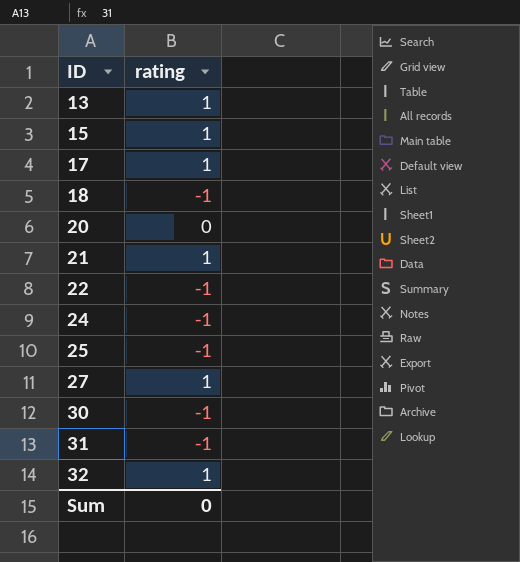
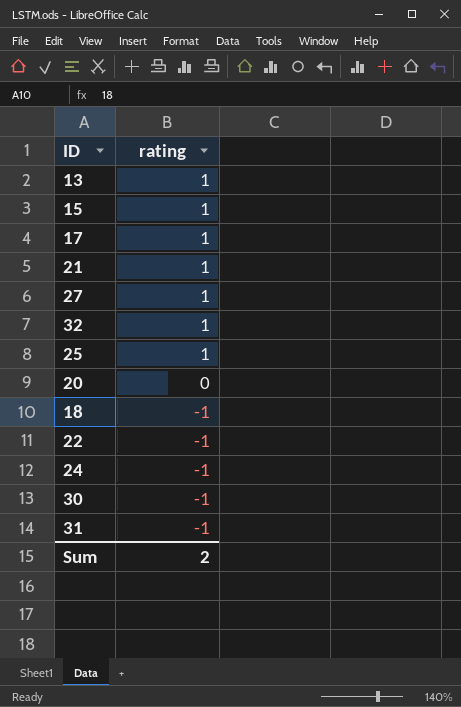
row order: ID ascending -> rating descending
25 | rating: -1 -> 1
Sum | rating: 0 -> 2

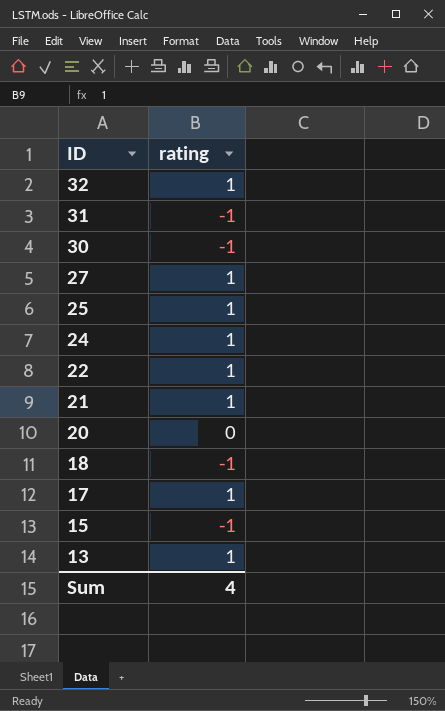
row order: rating descending -> ID descending
24 | rating: -1 -> 1
22 | rating: -1 -> 1
15 | rating: 1 -> -1
Sum | rating: 2 -> 4

